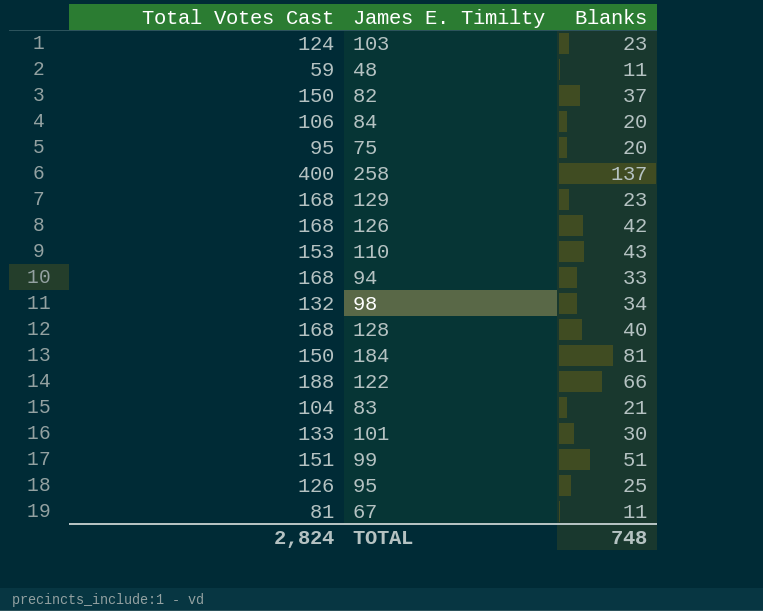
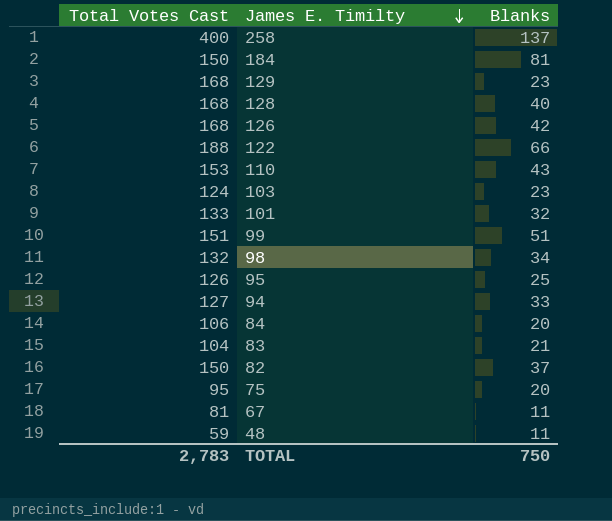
row order: none -> James E. Timilty descending
101 | Blanks: 30 -> 32
94 | Total Votes Cast: 168 -> 127
TOTAL | Total Votes Cast: 2,824 -> 2,783
TOTAL | Blanks: 748 -> 750

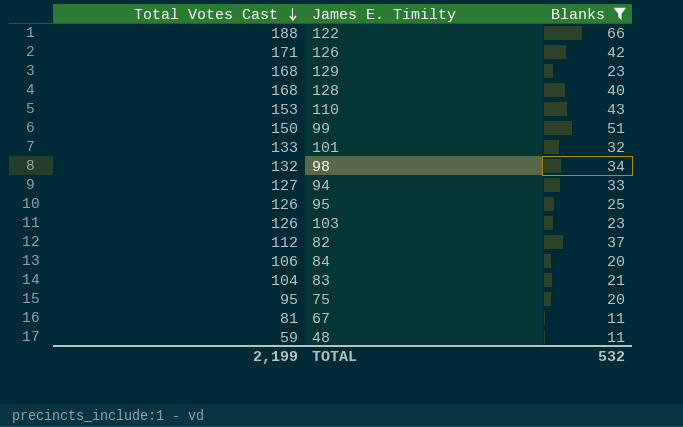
filter: none -> Blanks <= 66
row order: James E. Timilty descending -> Total Votes Cast descending
126 | Total Votes Cast: 168 -> 171
99 | Total Votes Cast: 151 -> 150
103 | Total Votes Cast: 124 -> 126
82 | Total Votes Cast: 150 -> 112
TOTAL | Total Votes Cast: 2,783 -> 2,199
TOTAL | Blanks: 750 -> 532

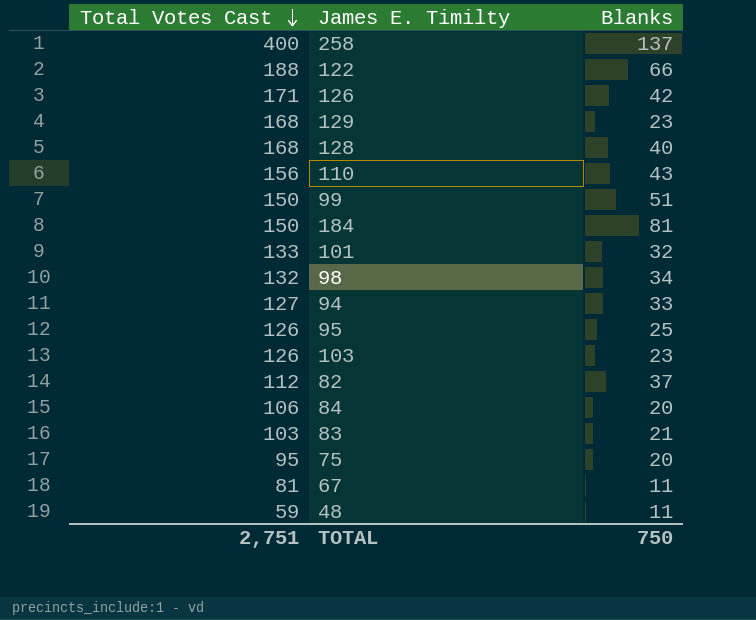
filter: Blanks <= 66 -> none
110 | Total Votes Cast: 153 -> 156
83 | Total Votes Cast: 104 -> 103
TOTAL | Total Votes Cast: 2,199 -> 2,751
TOTAL | Blanks: 532 -> 750

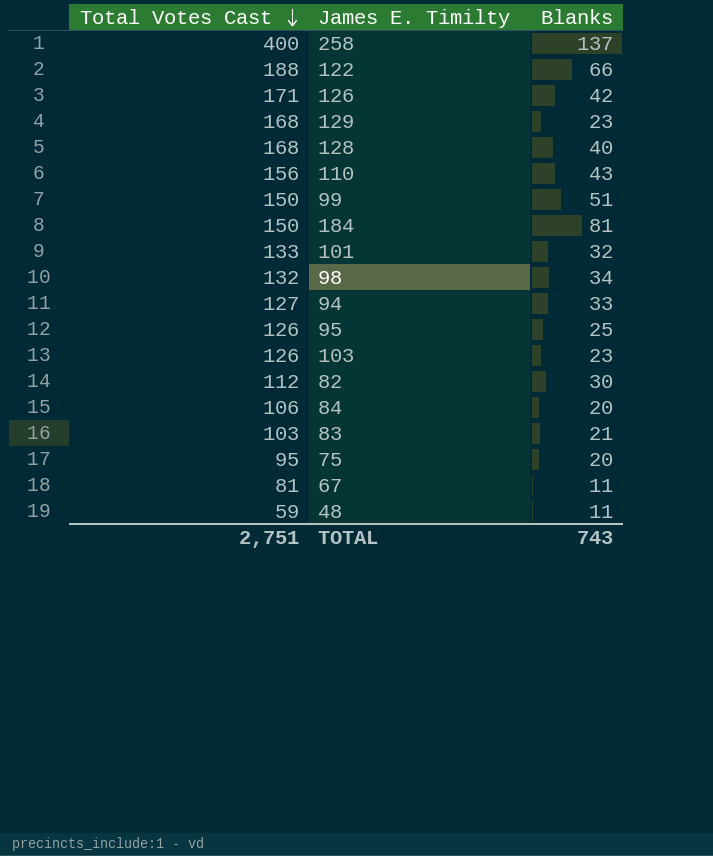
82 | Blanks: 37 -> 30
TOTAL | Blanks: 750 -> 743

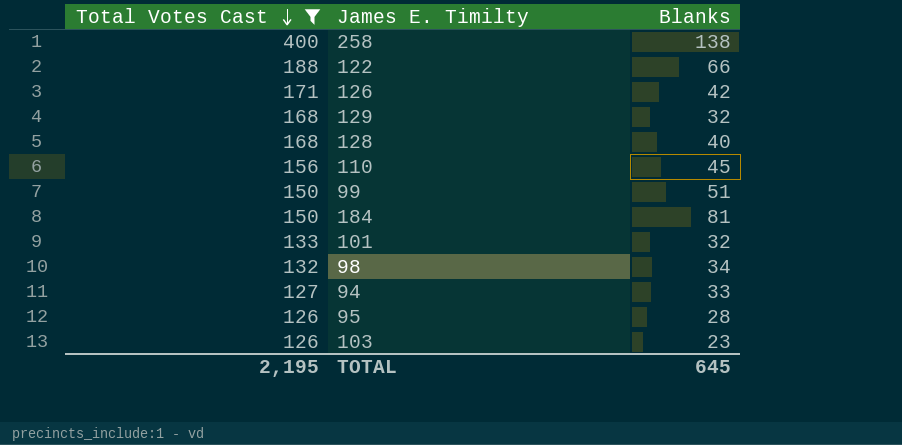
filter: none -> Total Votes Cast >= 126
258 | Blanks: 137 -> 138
129 | Blanks: 23 -> 32
110 | Blanks: 43 -> 45
95 | Blanks: 25 -> 28
TOTAL | Total Votes Cast: 2,751 -> 2,195
TOTAL | Blanks: 743 -> 645

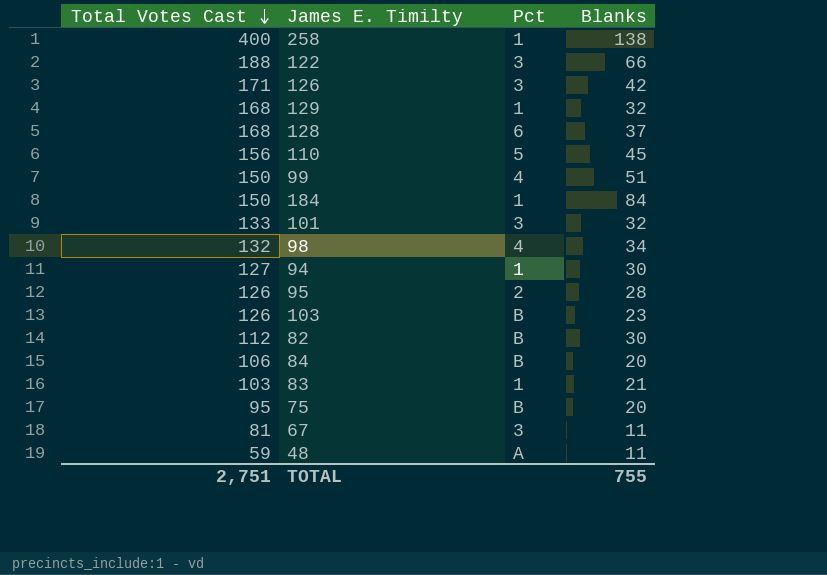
filter: Total Votes Cast >= 126 -> none
column Pct | position: none -> 3
128 | Blanks: 40 -> 37
184 | Blanks: 81 -> 84
94 | Blanks: 33 -> 30
TOTAL | Total Votes Cast: 2,195 -> 2,751
TOTAL | Blanks: 645 -> 755

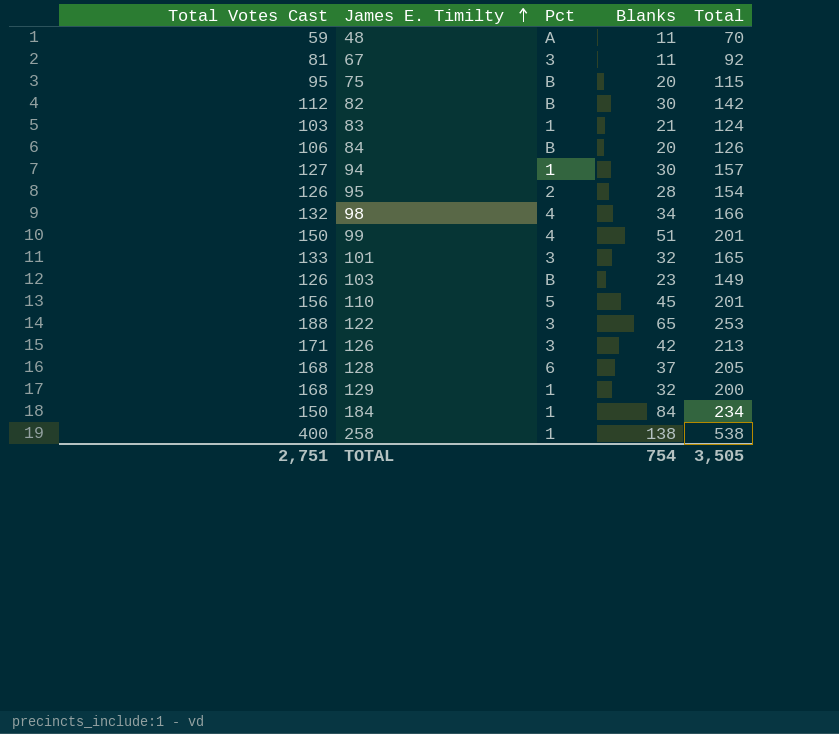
row order: Total Votes Cast descending -> James E. Timilty ascending
column Total | formula: none -> [Total Votes Cast] + [Blanks]
122 | Blanks: 66 -> 65
TOTAL | Blanks: 755 -> 754

